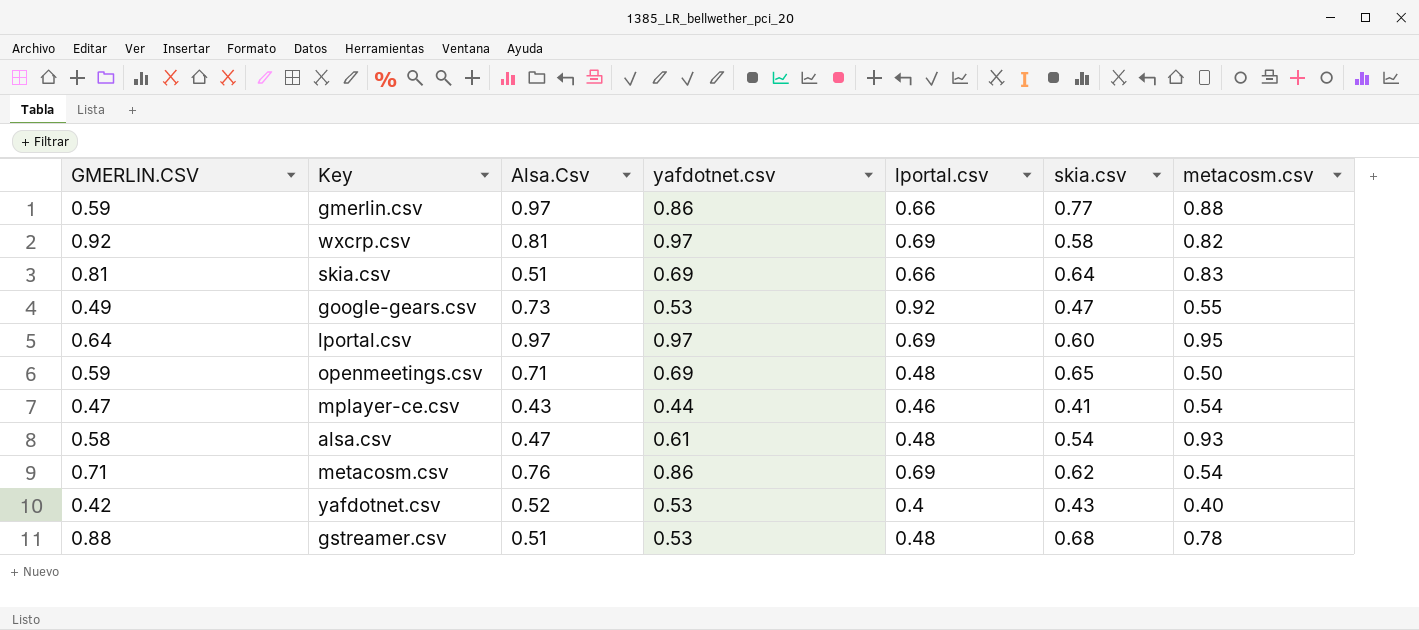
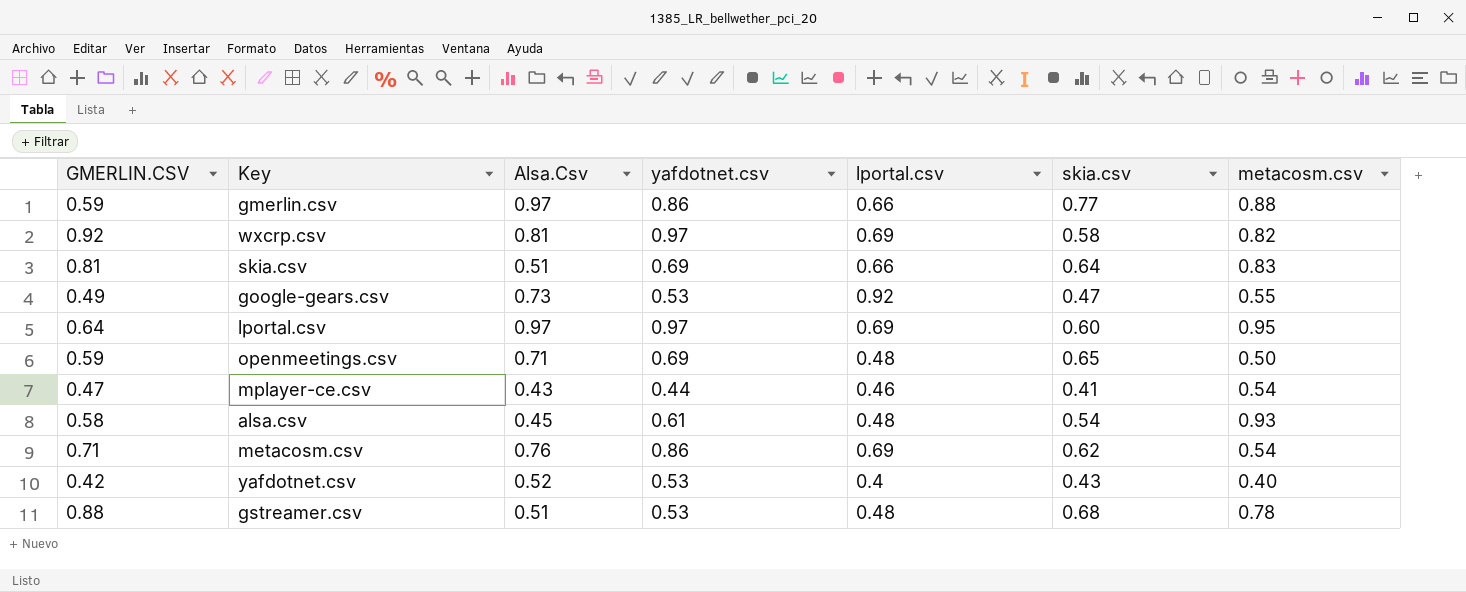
alsa.csv | Alsa.Csv: 0.47 -> 0.45

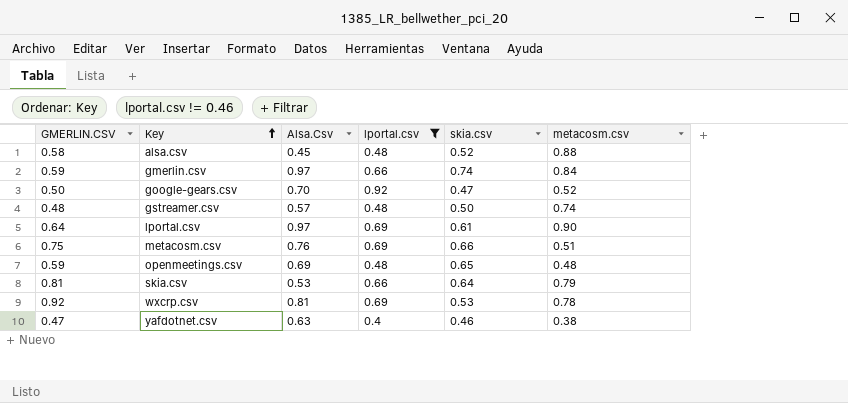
filter: none -> lportal.csv != 0.46
row order: none -> Key ascending
column yafdotnet.csv | position: 4 -> none
alsa.csv | skia.csv: 0.54 -> 0.52
alsa.csv | metacosm.csv: 0.93 -> 0.88
gmerlin.csv | skia.csv: 0.77 -> 0.74
gmerlin.csv | metacosm.csv: 0.88 -> 0.84
google-gears.csv | GMERLIN.CSV: 0.49 -> 0.50
google-gears.csv | Alsa.Csv: 0.73 -> 0.70
google-gears.csv | metacosm.csv: 0.55 -> 0.52
gstreamer.csv | GMERLIN.CSV: 0.88 -> 0.48
gstreamer.csv | Alsa.Csv: 0.51 -> 0.57
gstreamer.csv | skia.csv: 0.68 -> 0.50
gstreamer.csv | metacosm.csv: 0.78 -> 0.74
lportal.csv | skia.csv: 0.60 -> 0.61
lportal.csv | metacosm.csv: 0.95 -> 0.90
metacosm.csv | GMERLIN.CSV: 0.71 -> 0.75
metacosm.csv | skia.csv: 0.62 -> 0.66
metacosm.csv | metacosm.csv: 0.54 -> 0.51
openmeetings.csv | Alsa.Csv: 0.71 -> 0.69
openmeetings.csv | metacosm.csv: 0.50 -> 0.48
skia.csv | Alsa.Csv: 0.51 -> 0.53
skia.csv | metacosm.csv: 0.83 -> 0.79
wxcrp.csv | skia.csv: 0.58 -> 0.53
wxcrp.csv | metacosm.csv: 0.82 -> 0.78
yafdotnet.csv | GMERLIN.CSV: 0.42 -> 0.47
yafdotnet.csv | Alsa.Csv: 0.52 -> 0.63
yafdotnet.csv | skia.csv: 0.43 -> 0.46
yafdotnet.csv | metacosm.csv: 0.40 -> 0.38

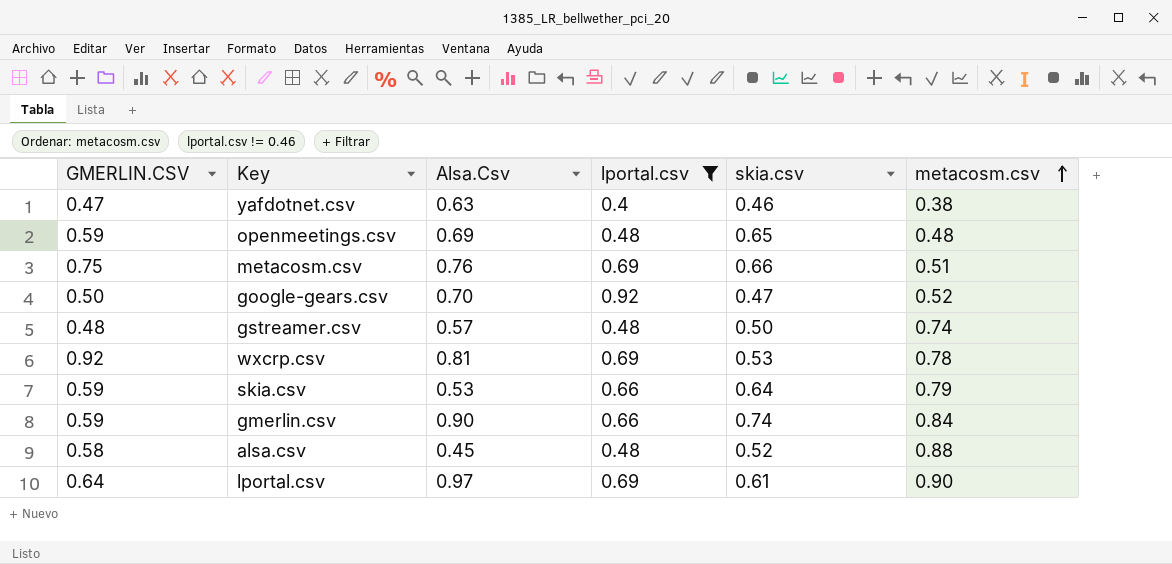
row order: Key ascending -> metacosm.csv ascending
skia.csv | GMERLIN.CSV: 0.81 -> 0.59
gmerlin.csv | Alsa.Csv: 0.97 -> 0.90

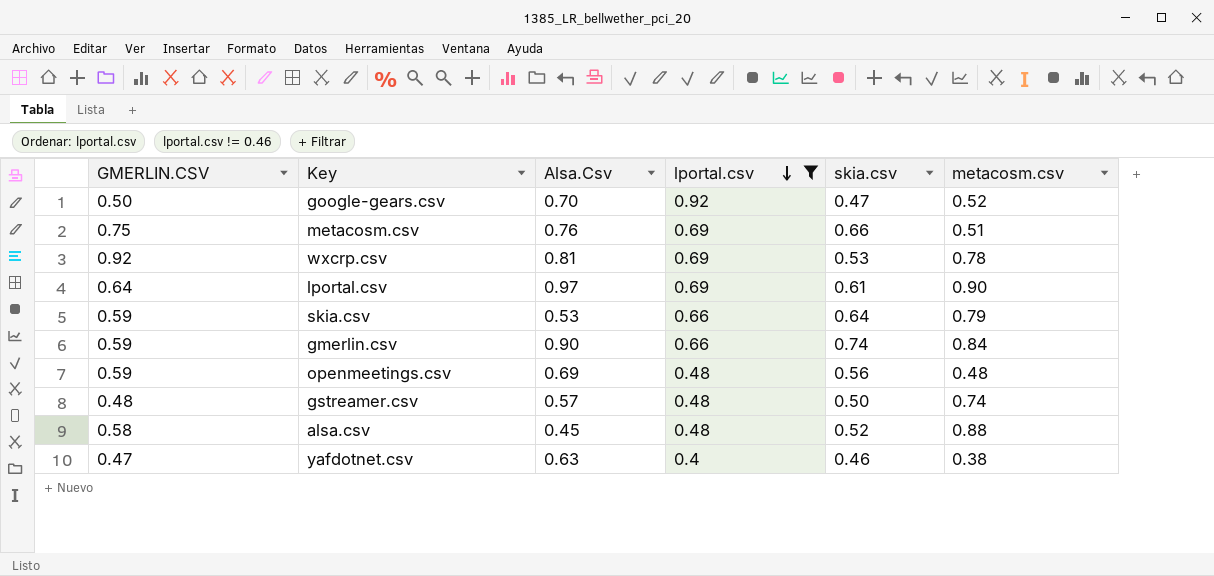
row order: metacosm.csv ascending -> lportal.csv descending
openmeetings.csv | skia.csv: 0.65 -> 0.56

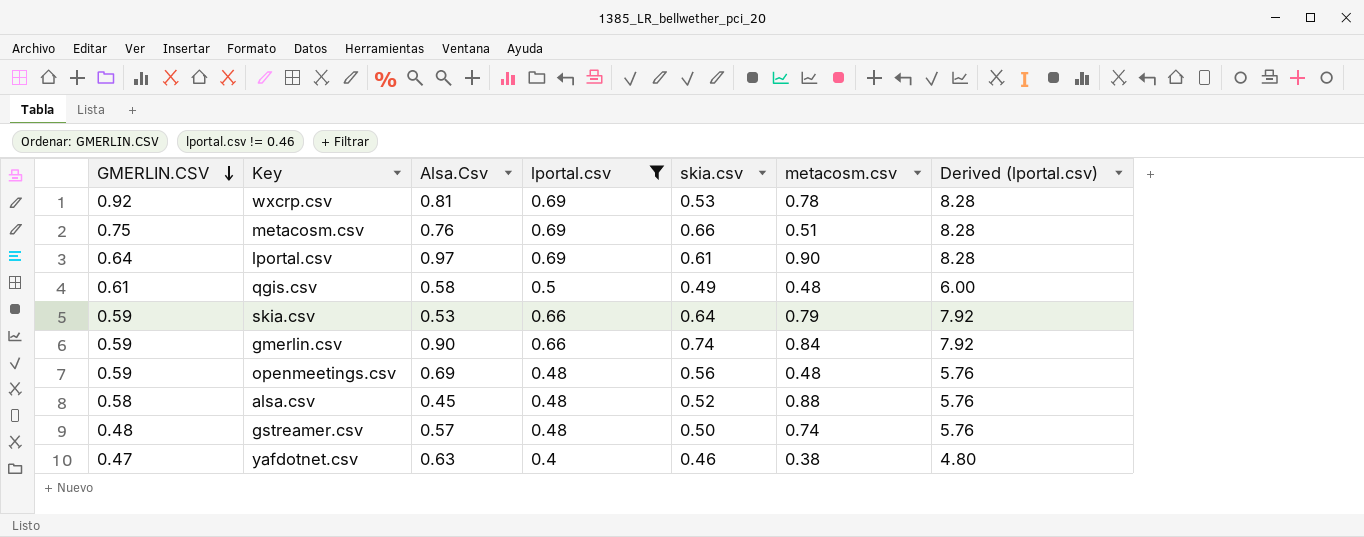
row order: lportal.csv descending -> GMERLIN.CSV descending
column Derived (lportal.csv) | formula: none -> [lportal.csv] * 12
row google-gears.csv: 0.50 | 0.70 | 0.92 | 0.47 | 0.52 -> none
row qgis.csv: none -> 0.61 | 0.58 | 0.5 | 0.49 | 0.48 | 6.00

